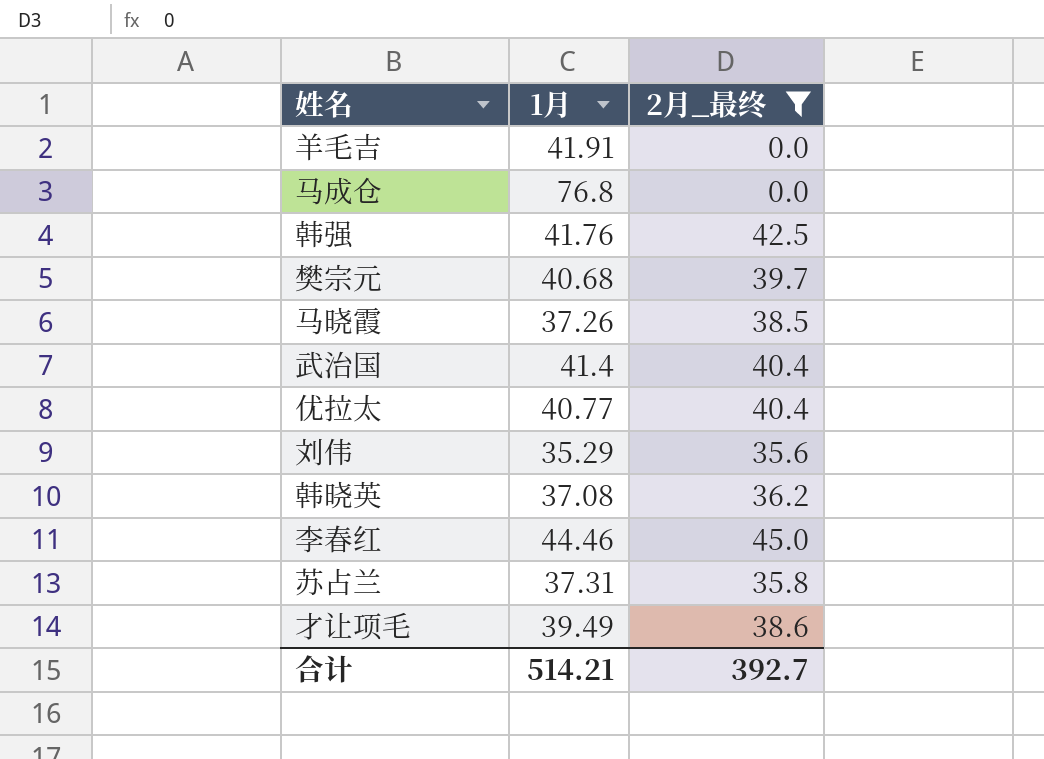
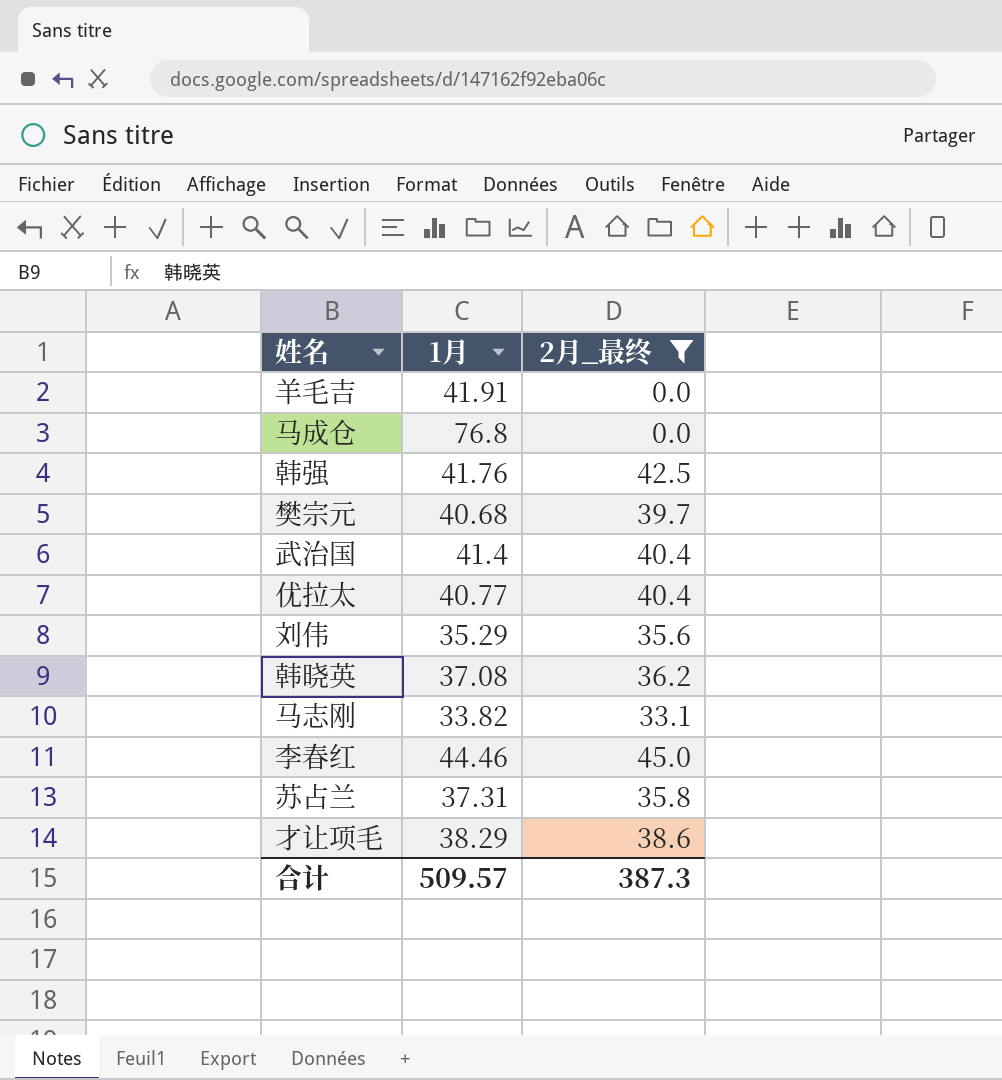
row 马晓霞: 37.26 | 38.5 -> none
row 马志刚: none -> 33.82 | 33.1
才让项毛 | 1月: 39.49 -> 38.29
合计 | 1月: 514.21 -> 509.57
合计 | 2月_最终: 392.7 -> 387.3

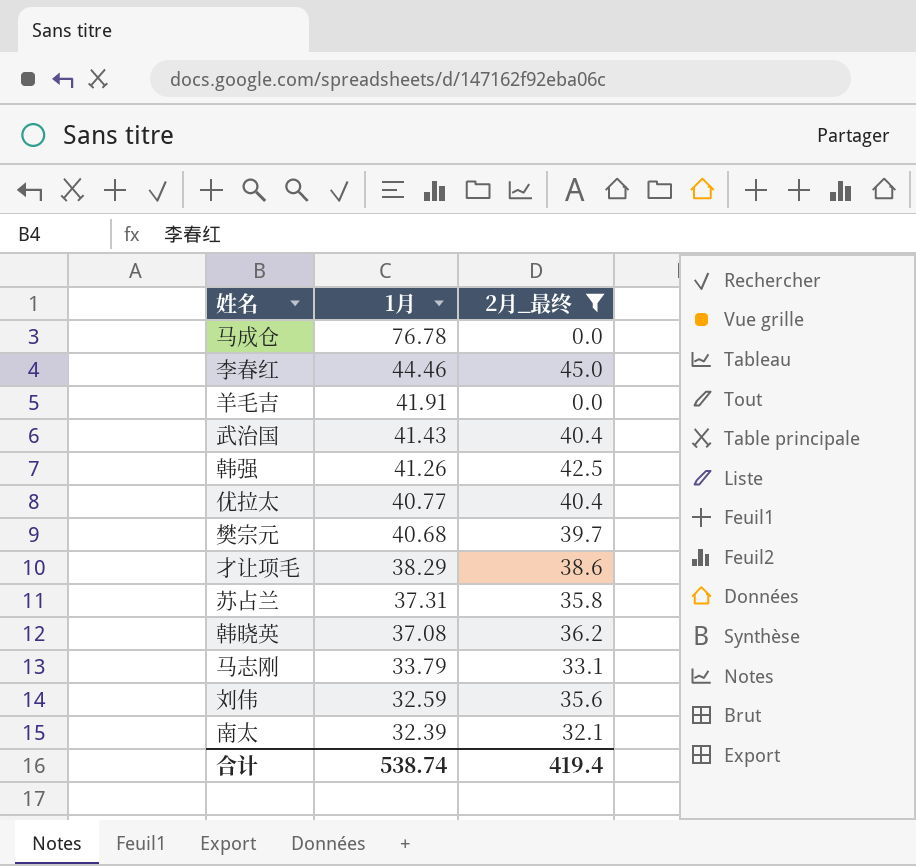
row order: none -> 1月 descending
马成仓 | 1月: 76.8 -> 76.78
武治国 | 1月: 41.4 -> 41.43
韩强 | 1月: 41.76 -> 41.26
马志刚 | 1月: 33.82 -> 33.79
刘伟 | 1月: 35.29 -> 32.59
row 南太: none -> 32.39 | 32.1
合计 | 1月: 509.57 -> 538.74
合计 | 2月_最终: 387.3 -> 419.4

